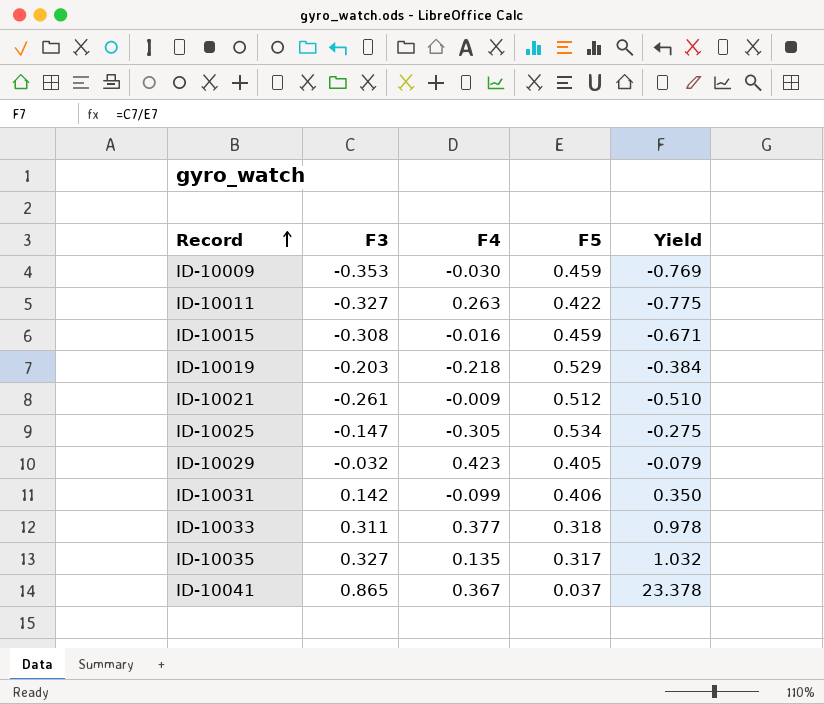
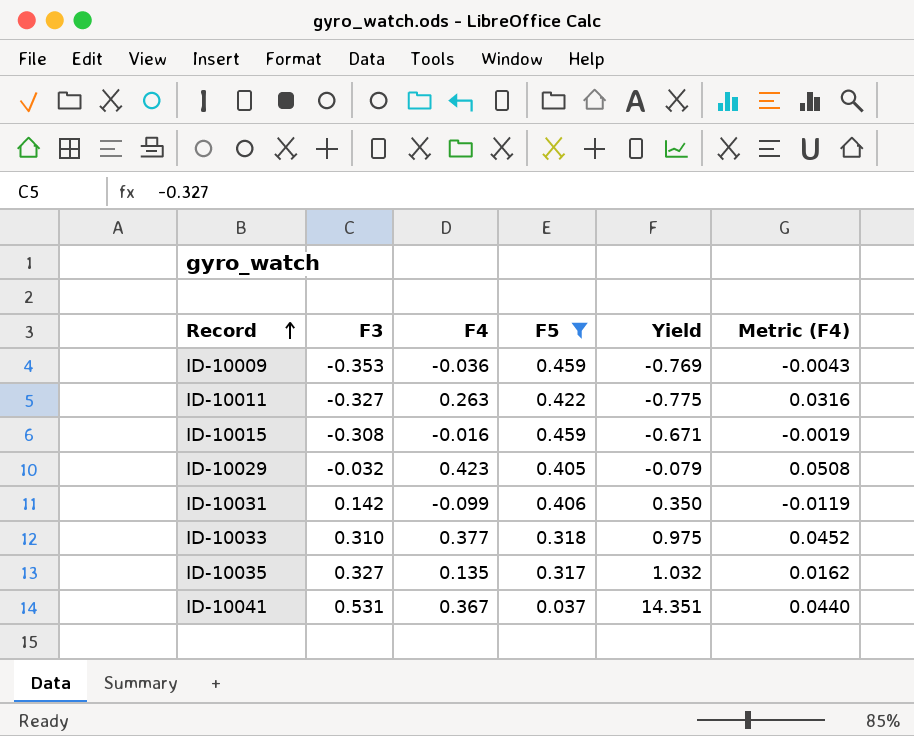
filter: none -> F5 <= 0.459
column Metric (F4) | formula: none -> [F4] * 0.12
ID-10009 | F4: -0.030 -> -0.036
ID-10033 | F3: 0.311 -> 0.310
ID-10033 | Yield: 0.978 -> 0.975
ID-10041 | F3: 0.865 -> 0.531
ID-10041 | Yield: 23.378 -> 14.351

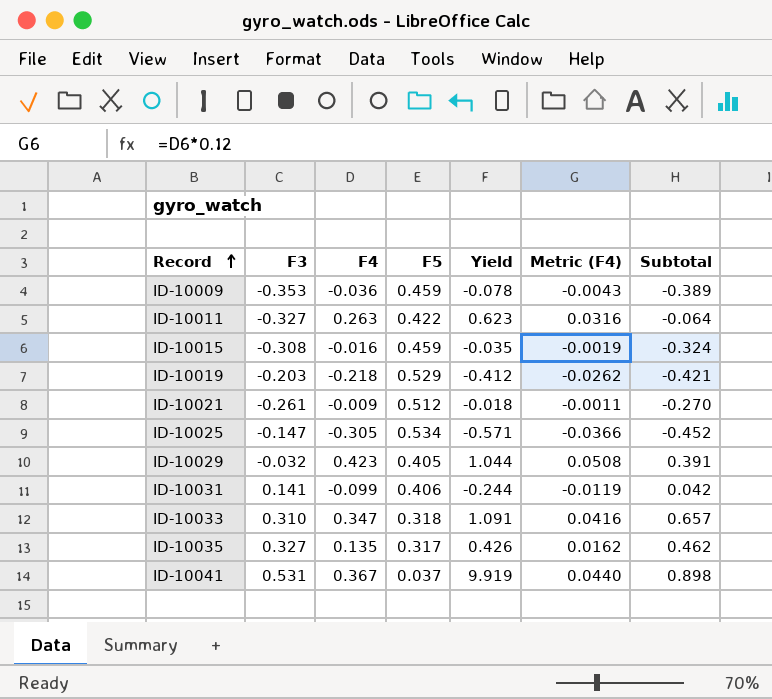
filter: F5 <= 0.459 -> none
column Yield | formula: [F3] / [F5] -> [F4] / [F5]
column Subtotal | formula: none -> [F3] + [F4]
ID-10031 | F3: 0.142 -> 0.141
ID-10033 | F4: 0.377 -> 0.347
ID-10033 | Metric (F4): 0.0452 -> 0.0416

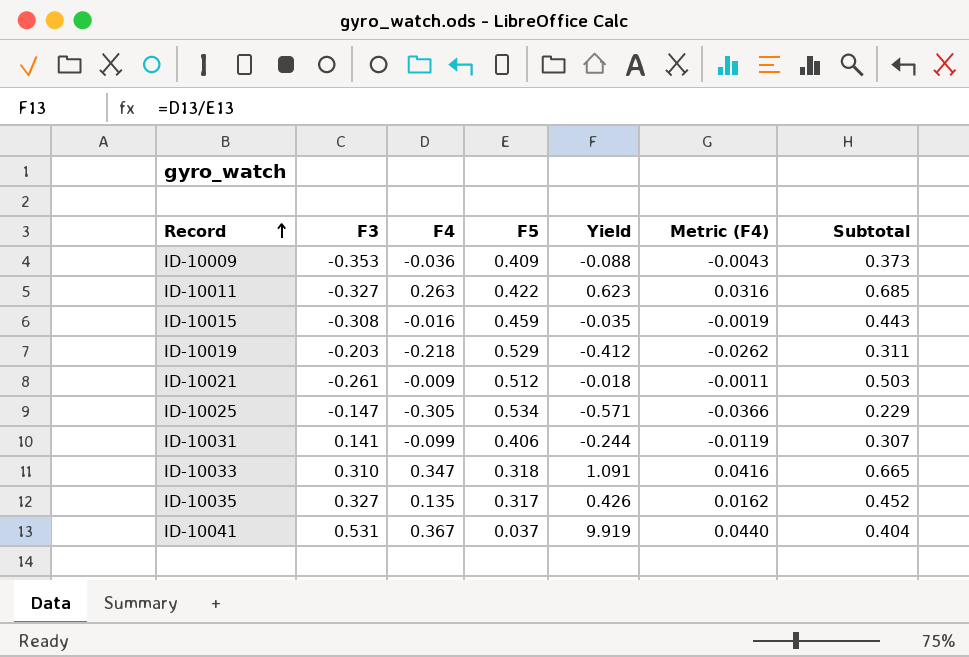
column Subtotal | formula: [F3] + [F4] -> [F4] + [F5]
row ID-10029: -0.032 | 0.423 | 0.405 | 1.044 | 0.0508 | 0.391 -> none
ID-10009 | F5: 0.459 -> 0.409
ID-10009 | Yield: -0.078 -> -0.088

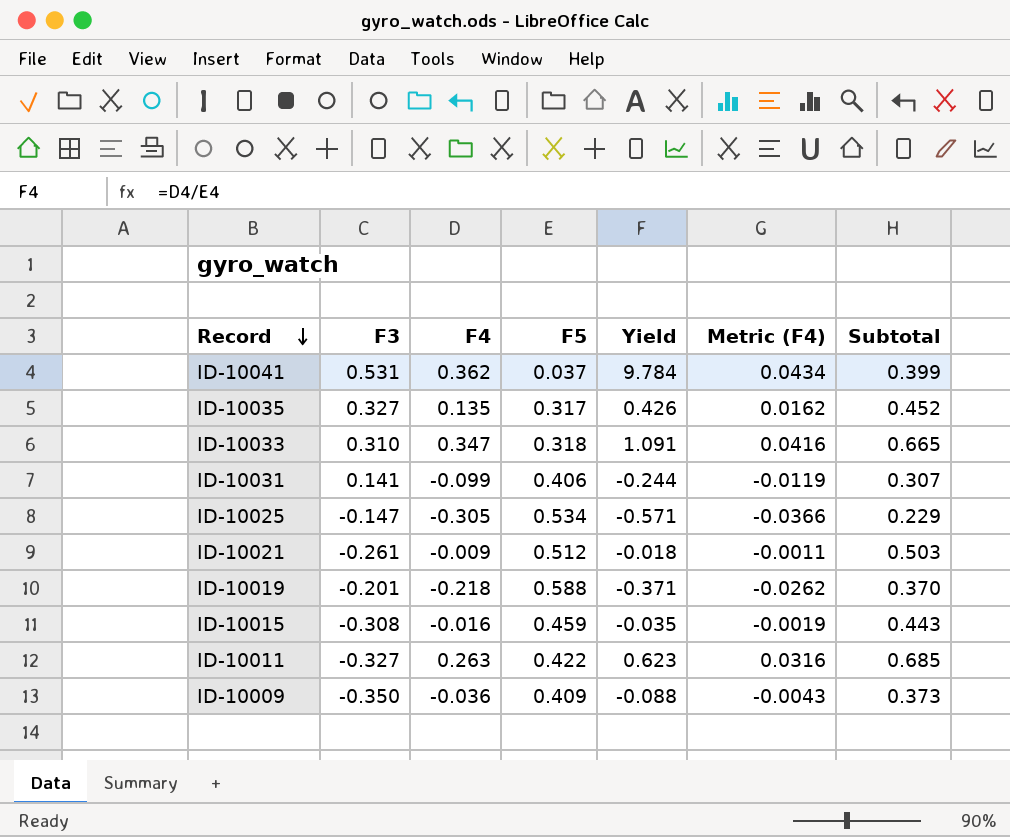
row order: Record ascending -> Record descending
ID-10041 | F4: 0.367 -> 0.362
ID-10041 | Yield: 9.919 -> 9.784
ID-10041 | Metric (F4): 0.0440 -> 0.0434
ID-10041 | Subtotal: 0.404 -> 0.399
ID-10019 | F3: -0.203 -> -0.201
ID-10019 | F5: 0.529 -> 0.588
ID-10019 | Yield: -0.412 -> -0.371
ID-10019 | Subtotal: 0.311 -> 0.370
ID-10009 | F3: -0.353 -> -0.350

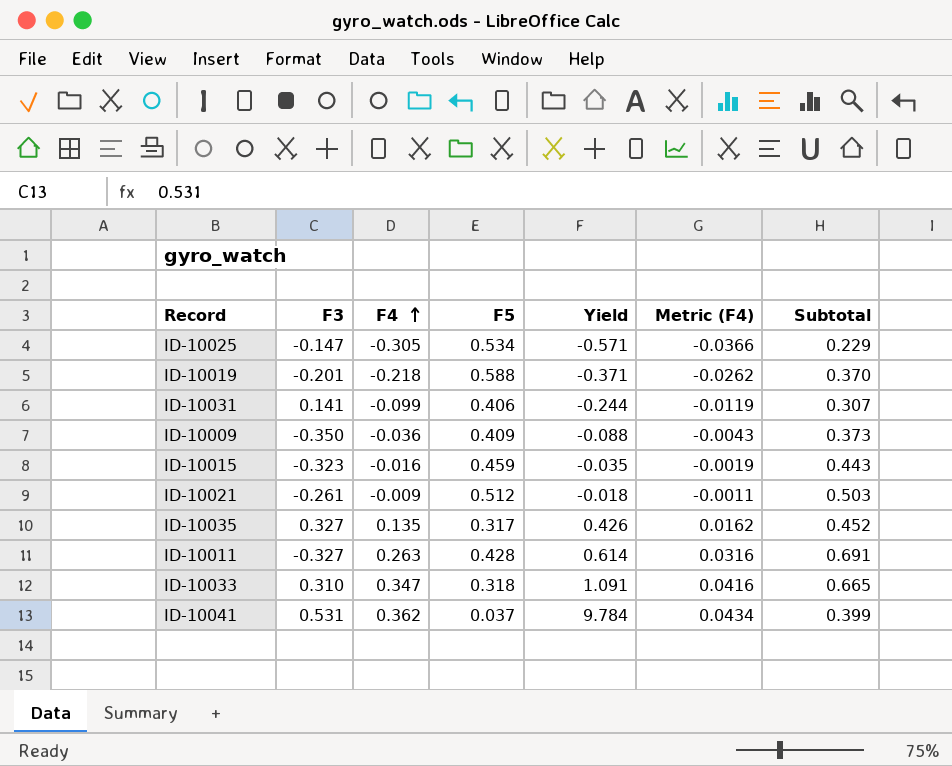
row order: Record descending -> F4 ascending
ID-10015 | F3: -0.308 -> -0.323
ID-10011 | F5: 0.422 -> 0.428
ID-10011 | Yield: 0.623 -> 0.614
ID-10011 | Subtotal: 0.685 -> 0.691

